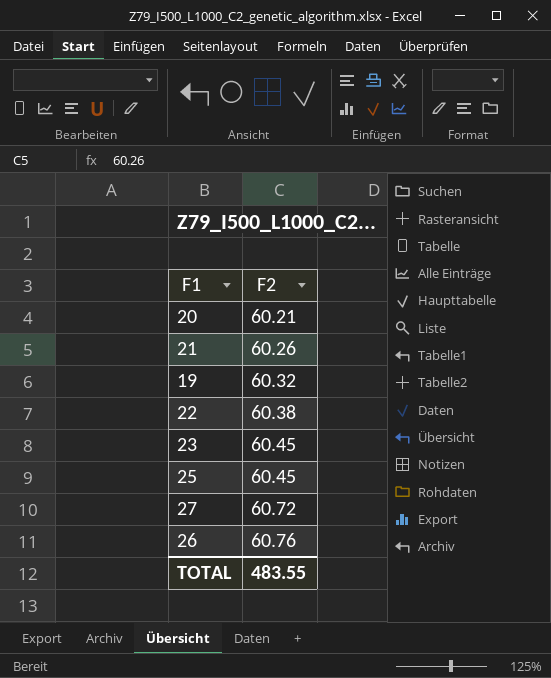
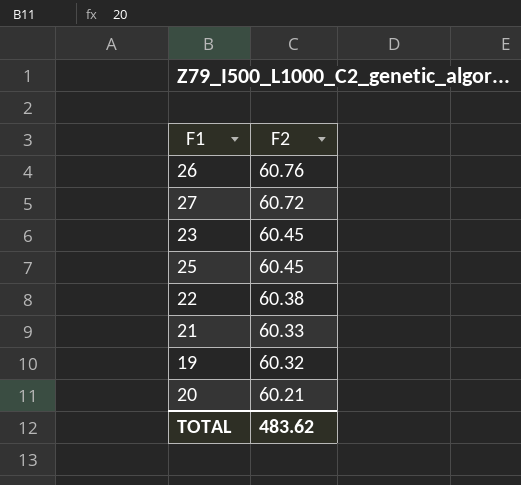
row order: F2 ascending -> F2 descending
21 | F2: 60.26 -> 60.33
TOTAL | F2: 483.55 -> 483.62

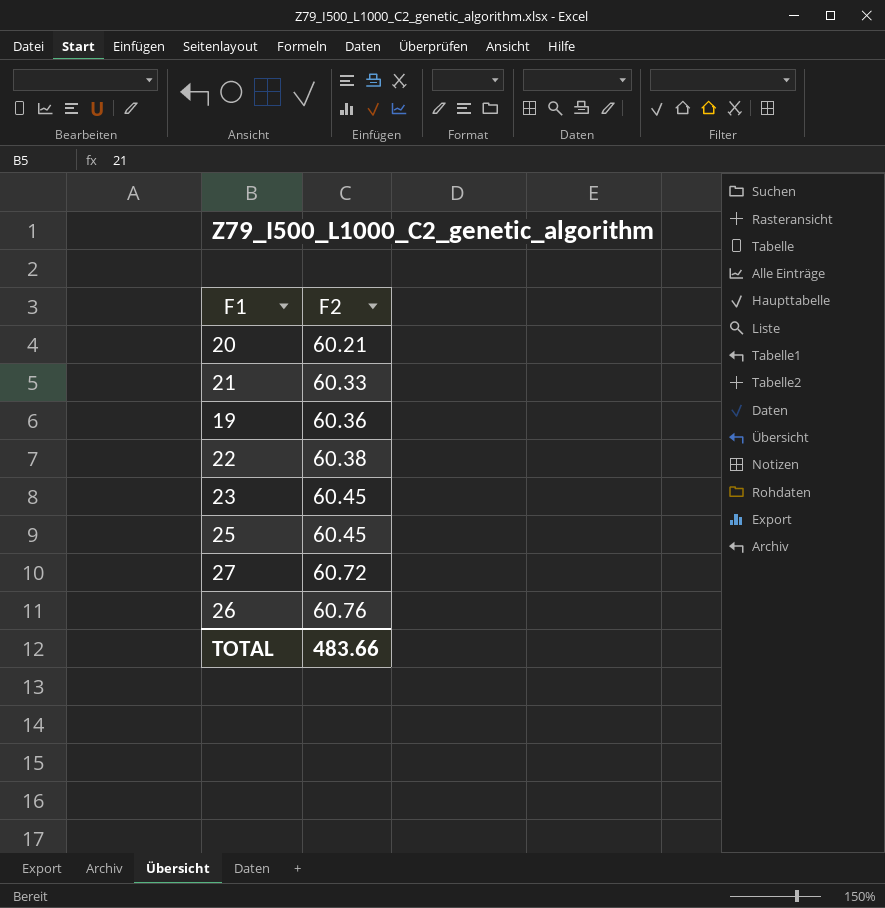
row order: F2 descending -> F2 ascending
19 | F2: 60.32 -> 60.36
TOTAL | F2: 483.62 -> 483.66

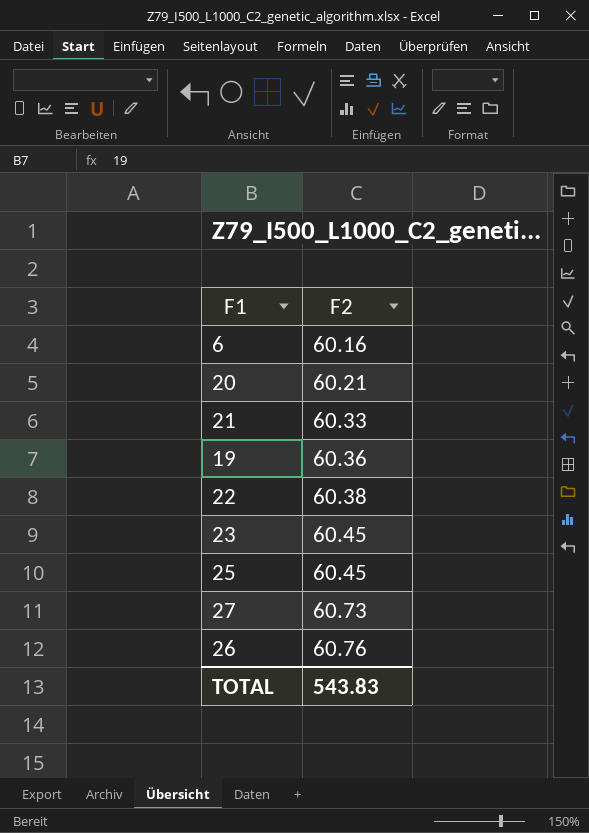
row 6: none -> 60.16
27 | F2: 60.72 -> 60.73
TOTAL | F2: 483.66 -> 543.83

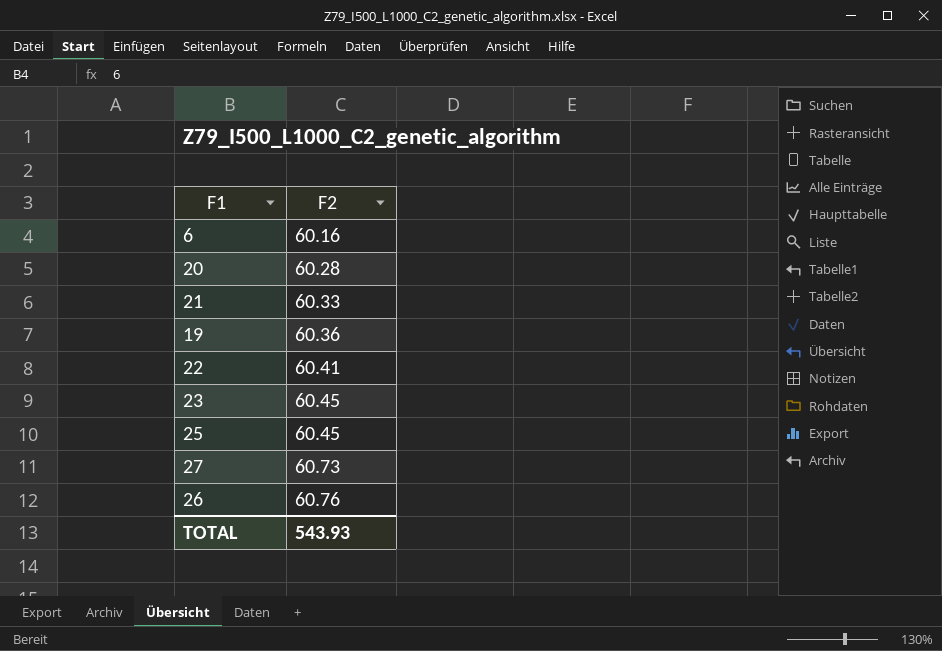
20 | F2: 60.21 -> 60.28
22 | F2: 60.38 -> 60.41
TOTAL | F2: 543.83 -> 543.93

